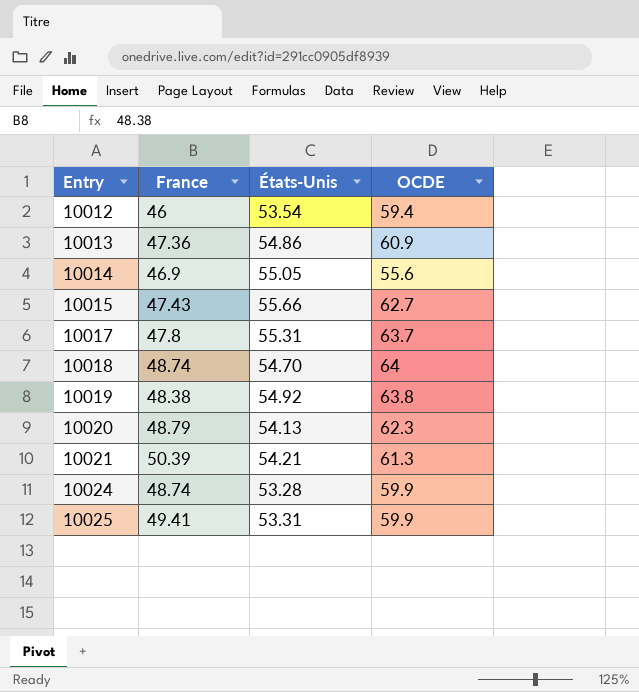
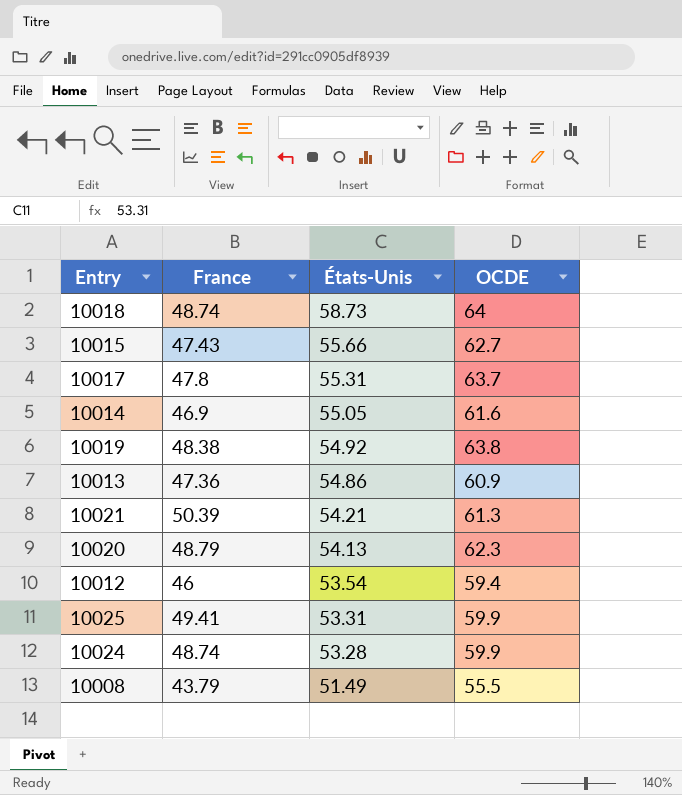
row order: Entry ascending -> États-Unis descending
10018 | États-Unis: 54.70 -> 58.73
10014 | OCDE: 55.6 -> 61.6
row 10008: none -> 43.79 | 51.49 | 55.5

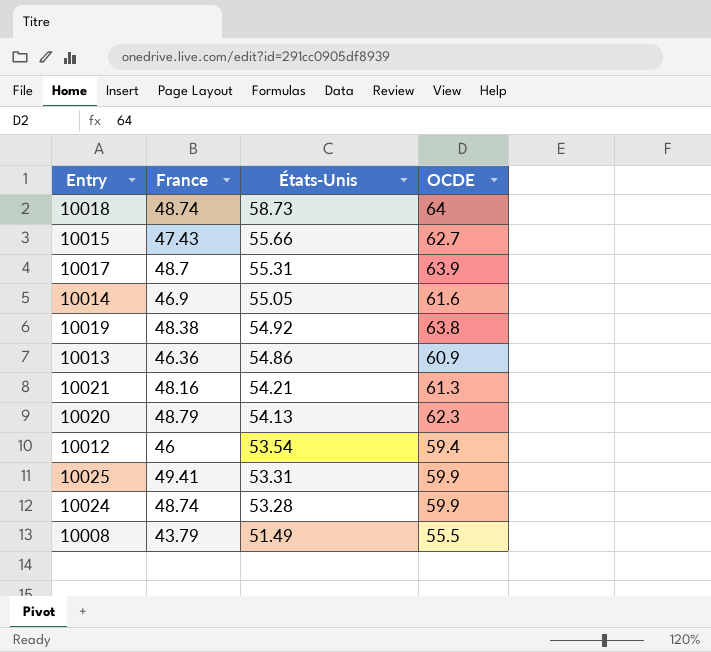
10017 | France: 47.8 -> 48.7
10017 | OCDE: 63.7 -> 63.9
10013 | France: 47.36 -> 46.36
10021 | France: 50.39 -> 48.16

